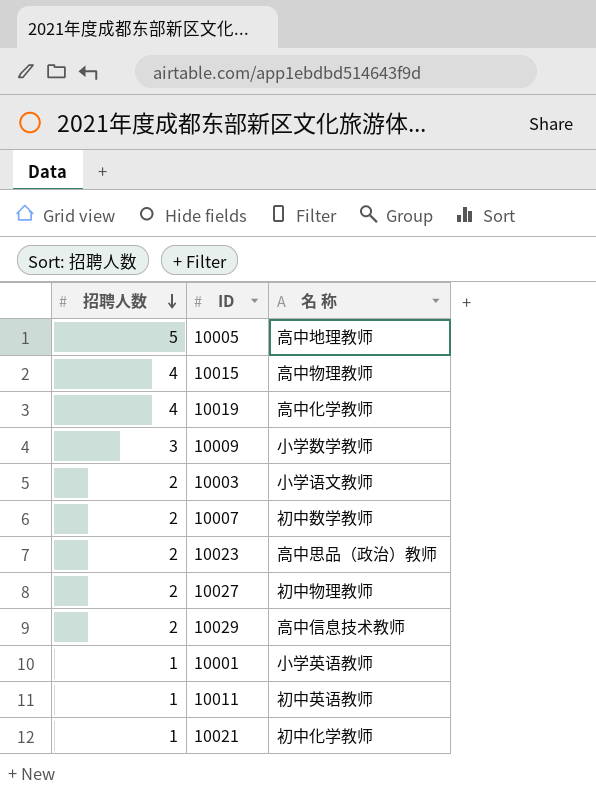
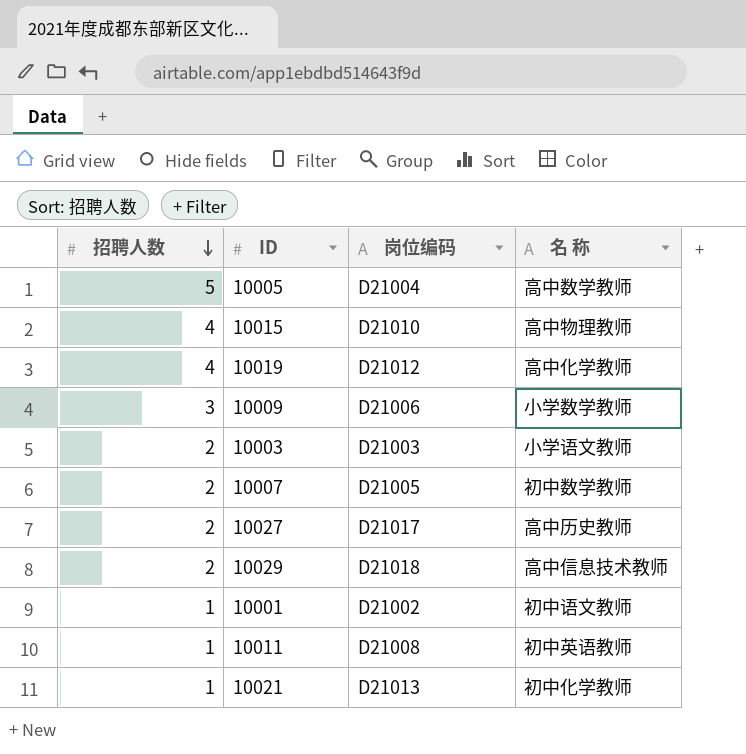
column 岗位编码 | position: none -> 3
row 10023: 2 | 高中思品（政治）教师 -> none
10005 | 名 称: 高中地理教师 -> 高中数学教师
10027 | 名 称: 初中物理教师 -> 高中历史教师
10001 | 名 称: 小学英语教师 -> 初中语文教师

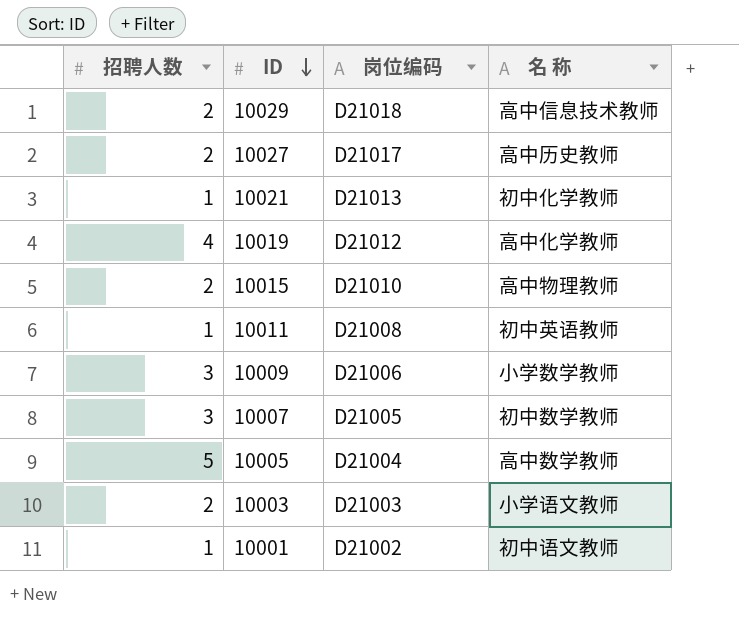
row order: 招聘人数 descending -> ID descending
10015 | 招聘人数: 4 -> 2
10007 | 招聘人数: 2 -> 3

